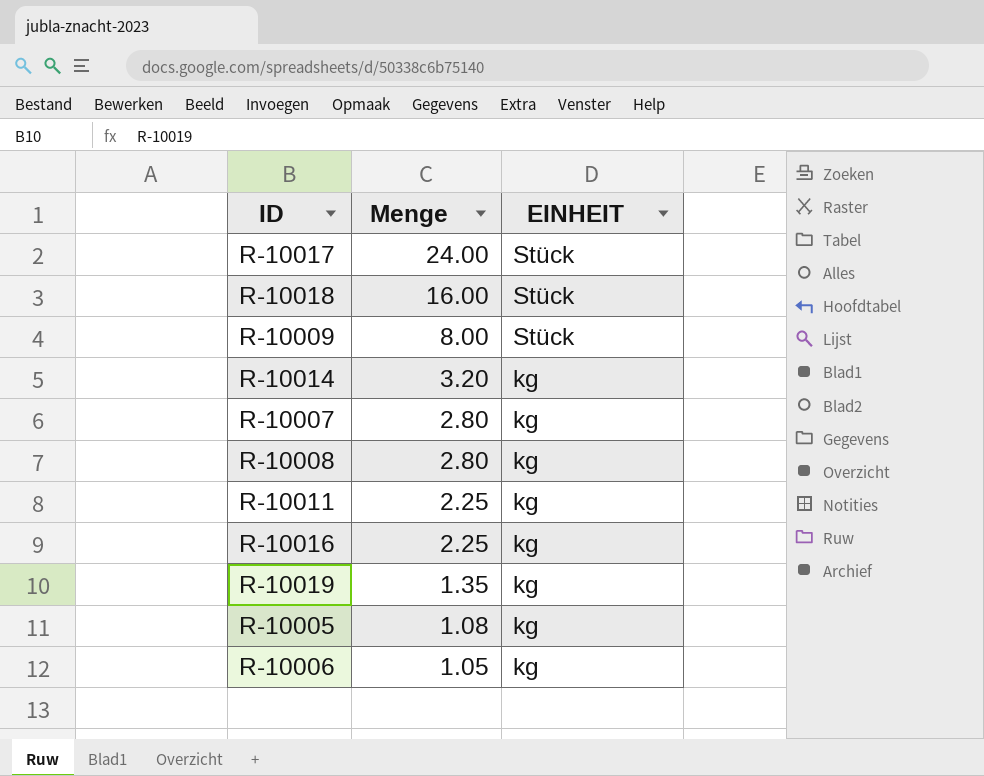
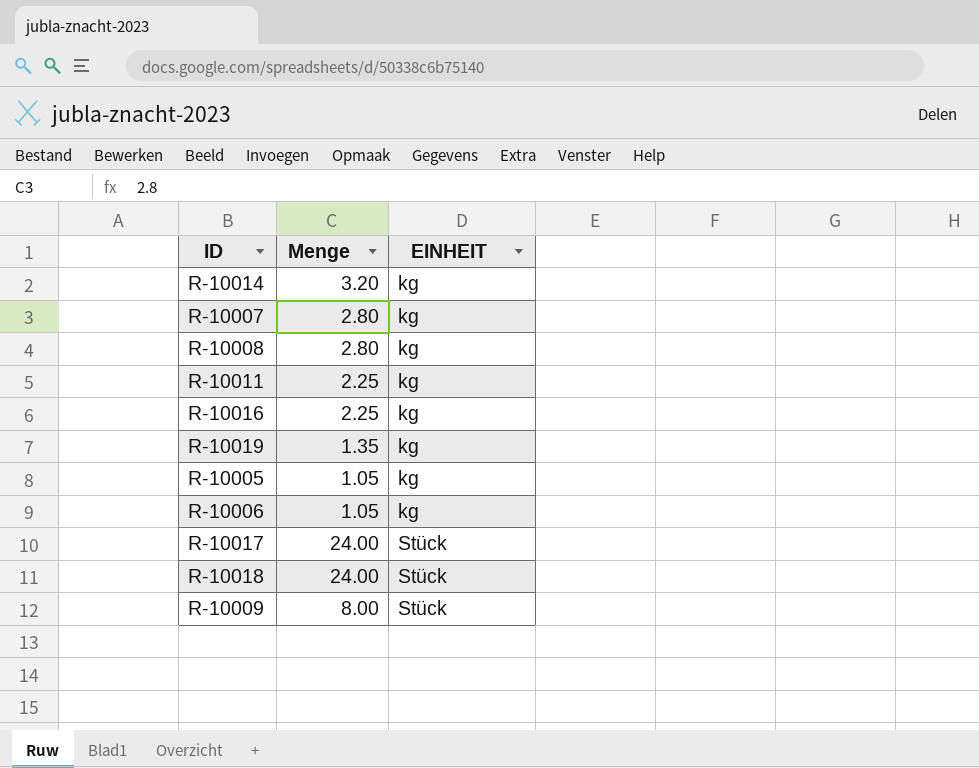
row order: Menge descending -> EINHEIT ascending
R-10005 | Menge: 1.08 -> 1.05
R-10018 | Menge: 16.00 -> 24.00

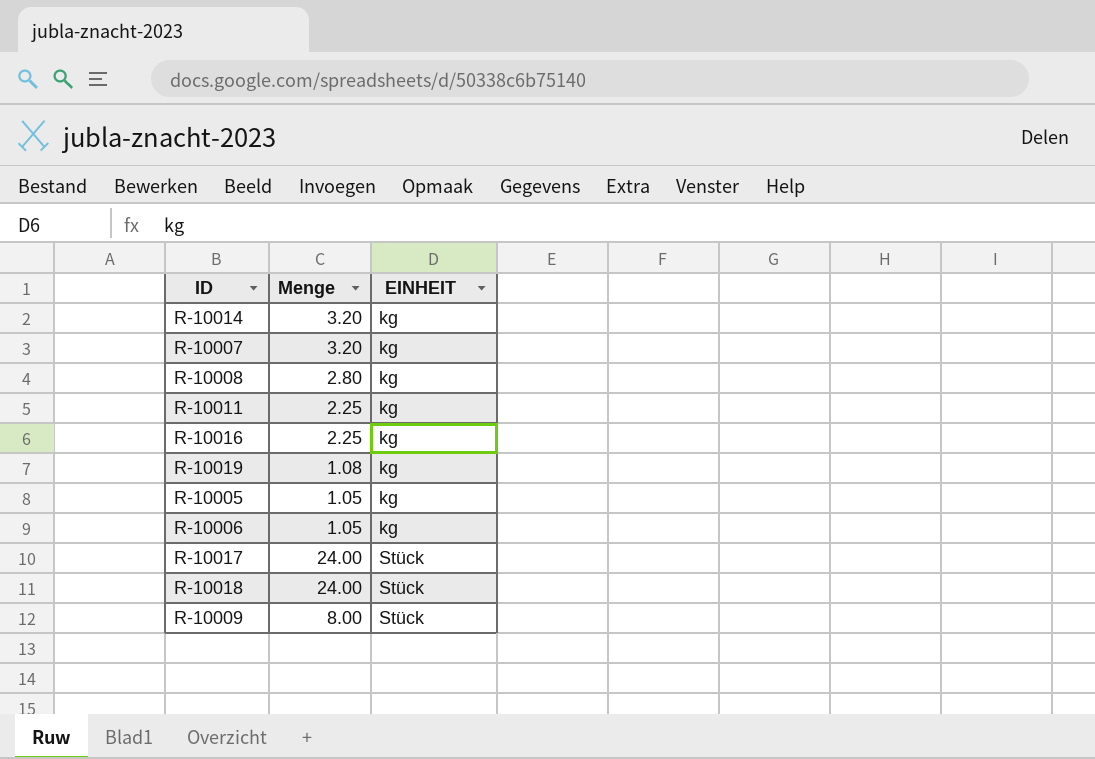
R-10007 | Menge: 2.80 -> 3.20
R-10019 | Menge: 1.35 -> 1.08

